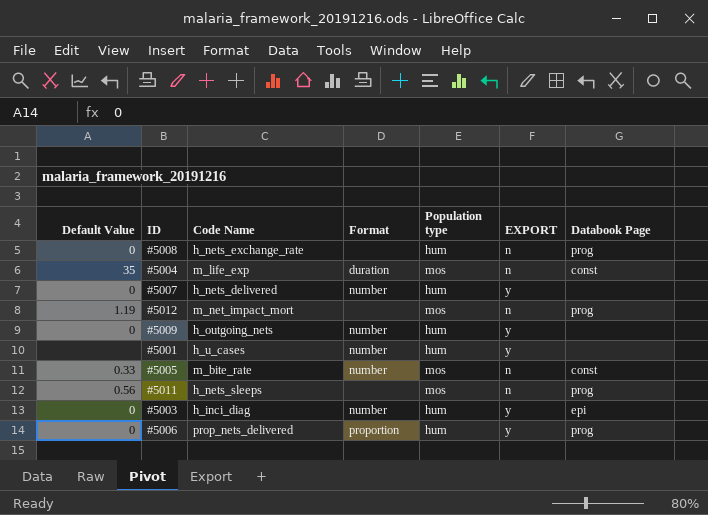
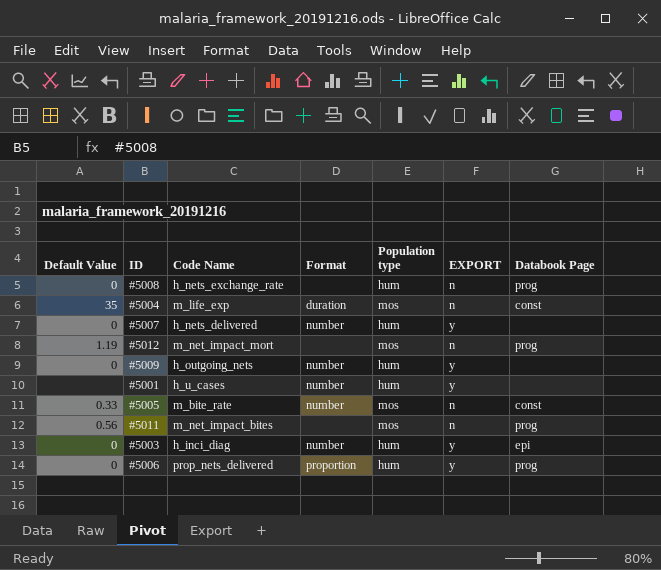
#5011 | Code Name: h_nets_sleeps -> m_net_impact_bites

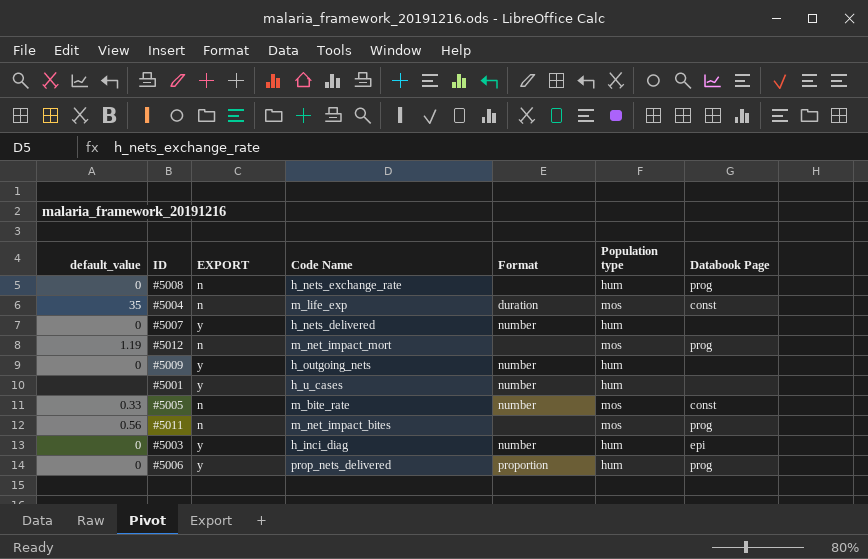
column name: Default Value -> default_value
column EXPORT | position: 6 -> 3

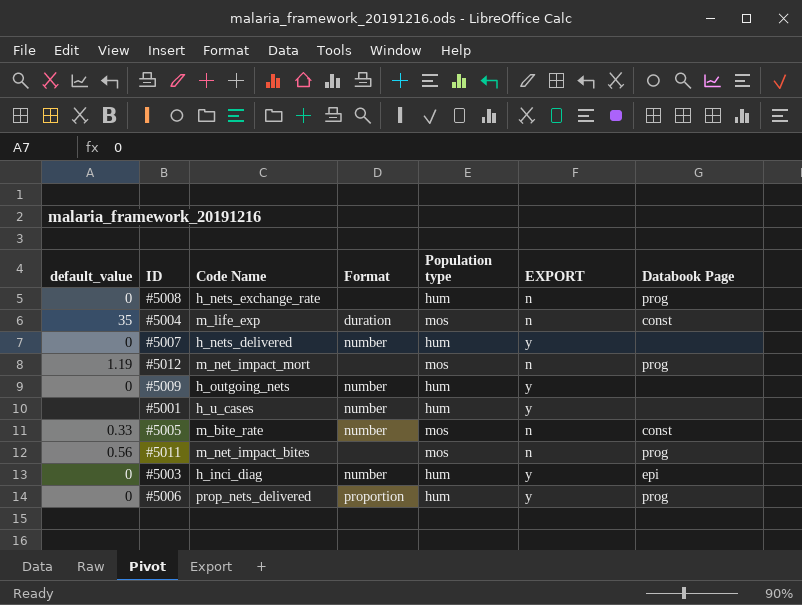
column EXPORT | position: 3 -> 6

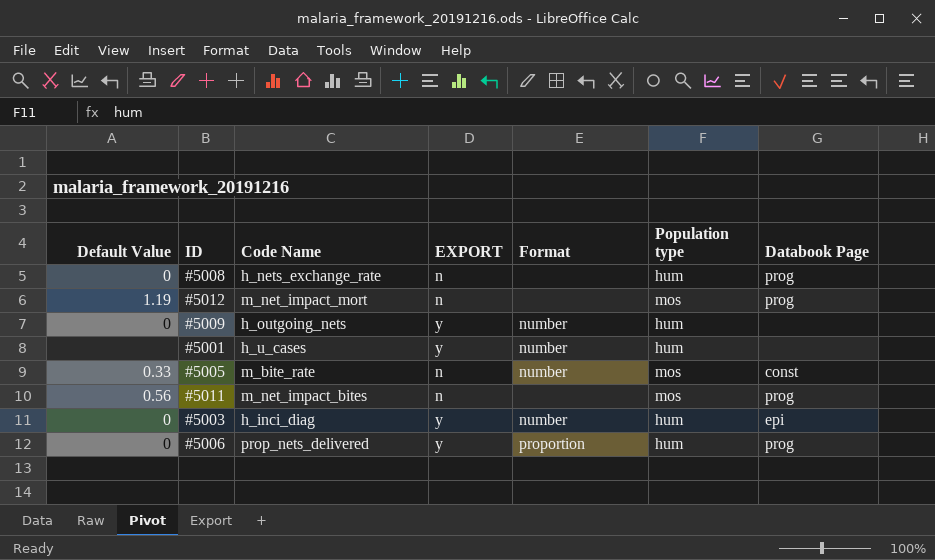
column name: default_value -> Default Value
column EXPORT | position: 6 -> 4
row #5004: 35 | m_life_exp | duration | mos | n | const -> none
row #5007: 0 | h_nets_delivered | number | hum | y | none -> none

